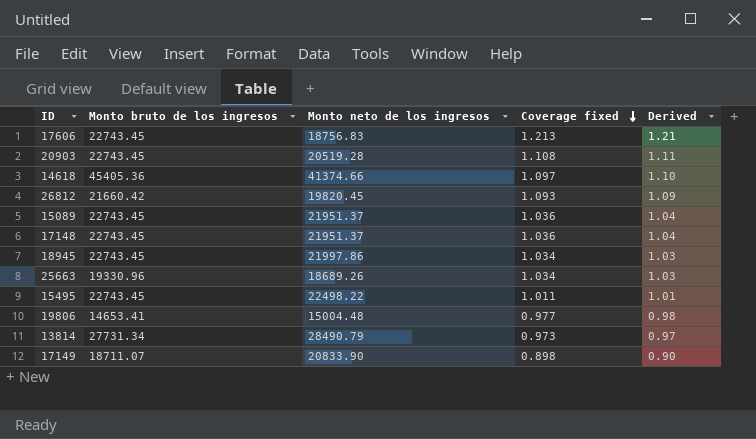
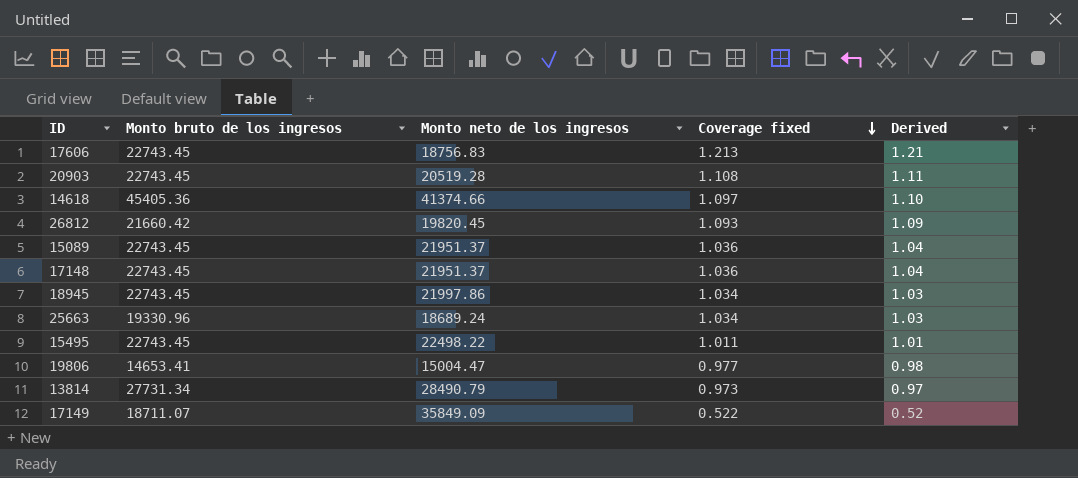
25663 | Monto neto de los ingresos: 18689.26 -> 18689.24
19806 | Monto neto de los ingresos: 15004.48 -> 15004.47
17149 | Monto neto de los ingresos: 20833.90 -> 35849.09
17149 | Coverage fixed: 0.898 -> 0.522
17149 | Derived: 0.90 -> 0.52

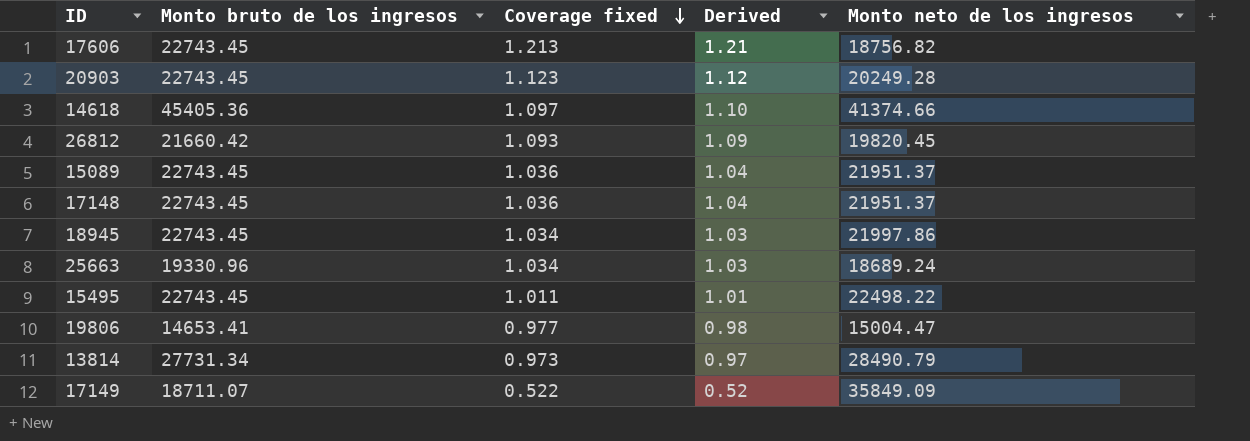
column Monto neto de los ingresos | position: 3 -> 5
17606 | Monto neto de los ingresos: 18756.83 -> 18756.82
20903 | Coverage fixed: 1.108 -> 1.123
20903 | Derived: 1.11 -> 1.12
20903 | Monto neto de los ingresos: 20519.28 -> 20249.28

